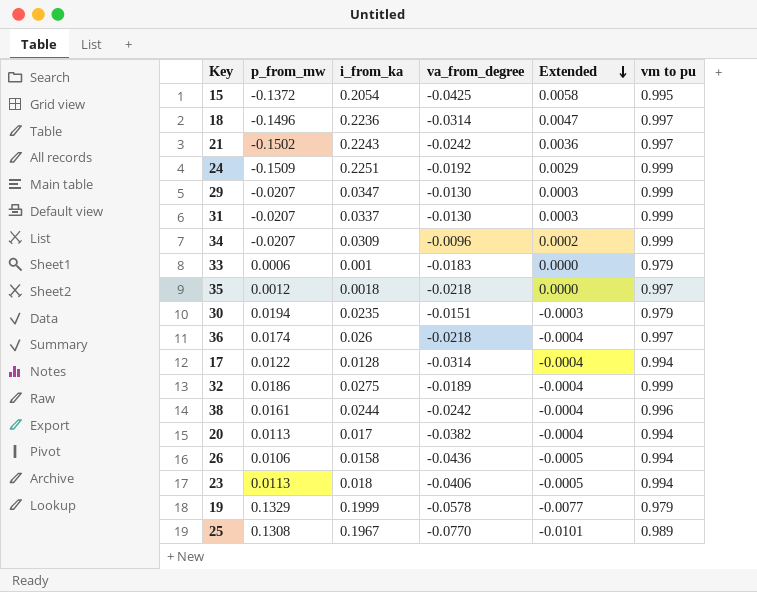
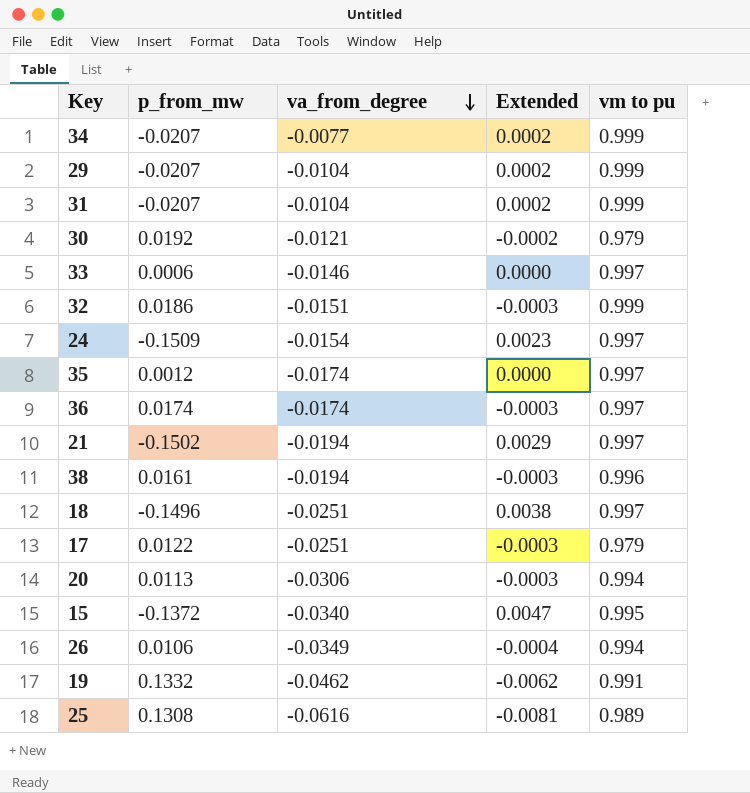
row order: Extended descending -> va_from_degree descending
column i_from_ka | position: 3 -> none
row 23: 0.0113 | 0.018 | -0.0406 | -0.0005 | 0.994 -> none
34 | va_from_degree: -0.0096 -> -0.0077
29 | va_from_degree: -0.0130 -> -0.0104
29 | Extended: 0.0003 -> 0.0002
31 | va_from_degree: -0.0130 -> -0.0104
31 | Extended: 0.0003 -> 0.0002
30 | p_from_mw: 0.0194 -> 0.0192
30 | va_from_degree: -0.0151 -> -0.0121
30 | Extended: -0.0003 -> -0.0002
33 | va_from_degree: -0.0183 -> -0.0146
33 | vm to pu: 0.979 -> 0.997
32 | va_from_degree: -0.0189 -> -0.0151
32 | Extended: -0.0004 -> -0.0003
24 | va_from_degree: -0.0192 -> -0.0154
24 | Extended: 0.0029 -> 0.0023
24 | vm to pu: 0.999 -> 0.997
35 | va_from_degree: -0.0218 -> -0.0174
36 | va_from_degree: -0.0218 -> -0.0174
36 | Extended: -0.0004 -> -0.0003
21 | va_from_degree: -0.0242 -> -0.0194
21 | Extended: 0.0036 -> 0.0029
38 | va_from_degree: -0.0242 -> -0.0194
38 | Extended: -0.0004 -> -0.0003
18 | va_from_degree: -0.0314 -> -0.0251
18 | Extended: 0.0047 -> 0.0038
17 | va_from_degree: -0.0314 -> -0.0251
17 | Extended: -0.0004 -> -0.0003
17 | vm to pu: 0.994 -> 0.979
20 | va_from_degree: -0.0382 -> -0.0306
20 | Extended: -0.0004 -> -0.0003
15 | va_from_degree: -0.0425 -> -0.0340
15 | Extended: 0.0058 -> 0.0047
26 | va_from_degree: -0.0436 -> -0.0349
26 | Extended: -0.0005 -> -0.0004
19 | p_from_mw: 0.1329 -> 0.1332
19 | va_from_degree: -0.0578 -> -0.0462
19 | Extended: -0.0077 -> -0.0062
19 | vm to pu: 0.979 -> 0.991
25 | va_from_degree: -0.0770 -> -0.0616
25 | Extended: -0.0101 -> -0.0081

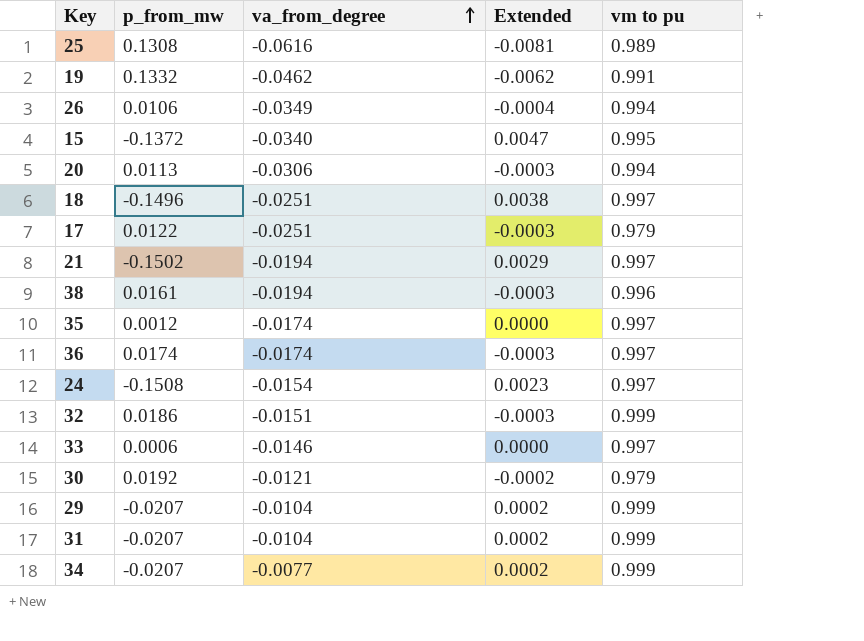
row order: va_from_degree descending -> va_from_degree ascending
24 | p_from_mw: -0.1509 -> -0.1508

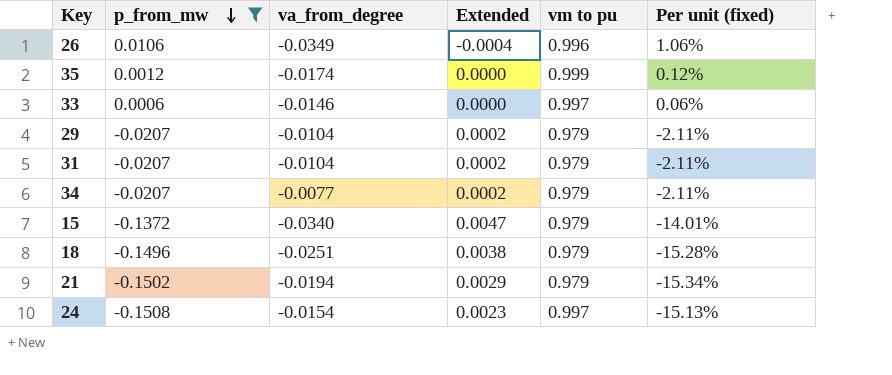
filter: none -> p_from_mw <= 0.0106
row order: va_from_degree ascending -> p_from_mw descending
column Per unit (fixed) | formula: none -> [p_from_mw] / [vm to pu]
26 | vm to pu: 0.994 -> 0.996
35 | vm to pu: 0.997 -> 0.999
29 | vm to pu: 0.999 -> 0.979
31 | vm to pu: 0.999 -> 0.979
34 | vm to pu: 0.999 -> 0.979
15 | vm to pu: 0.995 -> 0.979
18 | vm to pu: 0.997 -> 0.979
21 | vm to pu: 0.997 -> 0.979

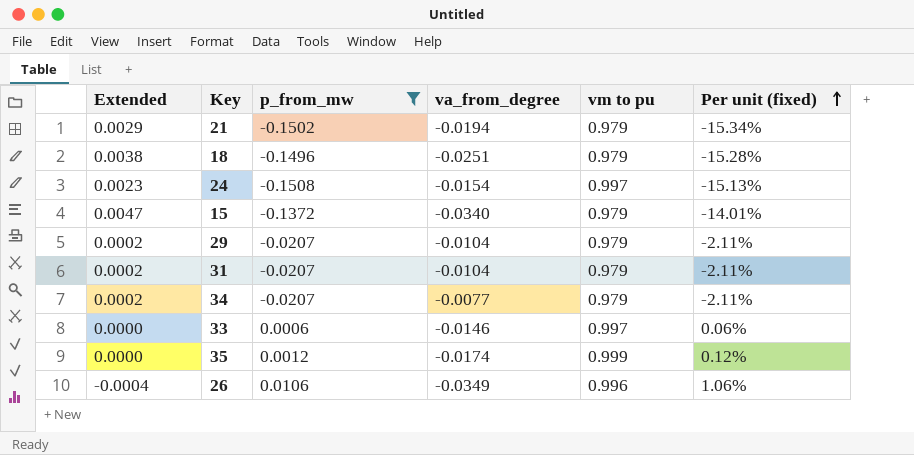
row order: p_from_mw descending -> Per unit (fixed) ascending
column Extended | position: 4 -> 1

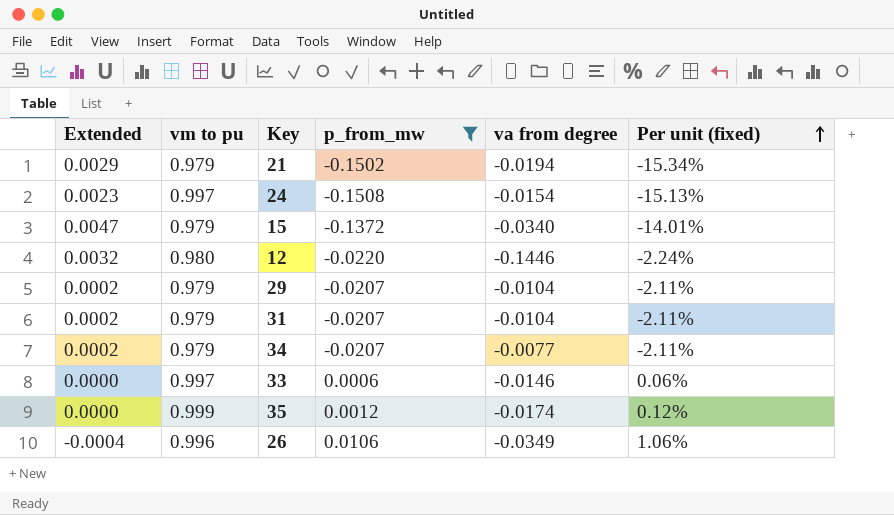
column vm to pu | position: 5 -> 2
column name: va_from_degree -> va from degree
row 18: 0.0038 | -0.1496 | -0.0251 | 0.979 | -15.28% -> none
row 12: none -> 0.0032 | 0.980 | -0.0220 | -0.1446 | -2.24%

